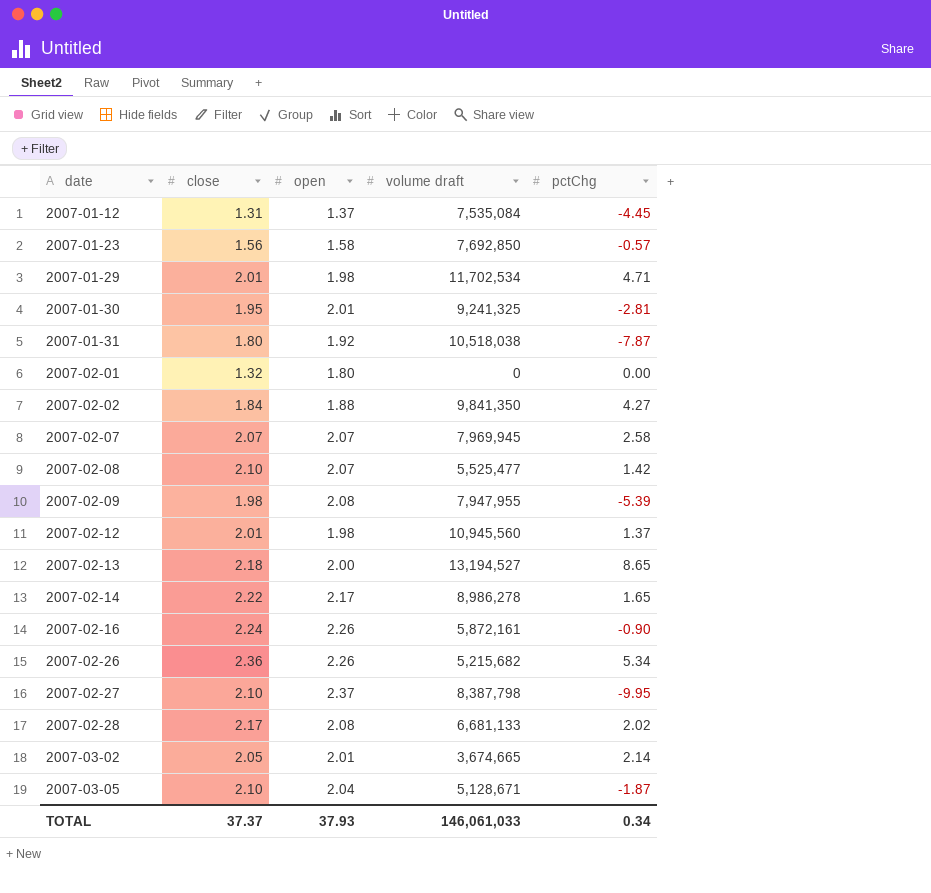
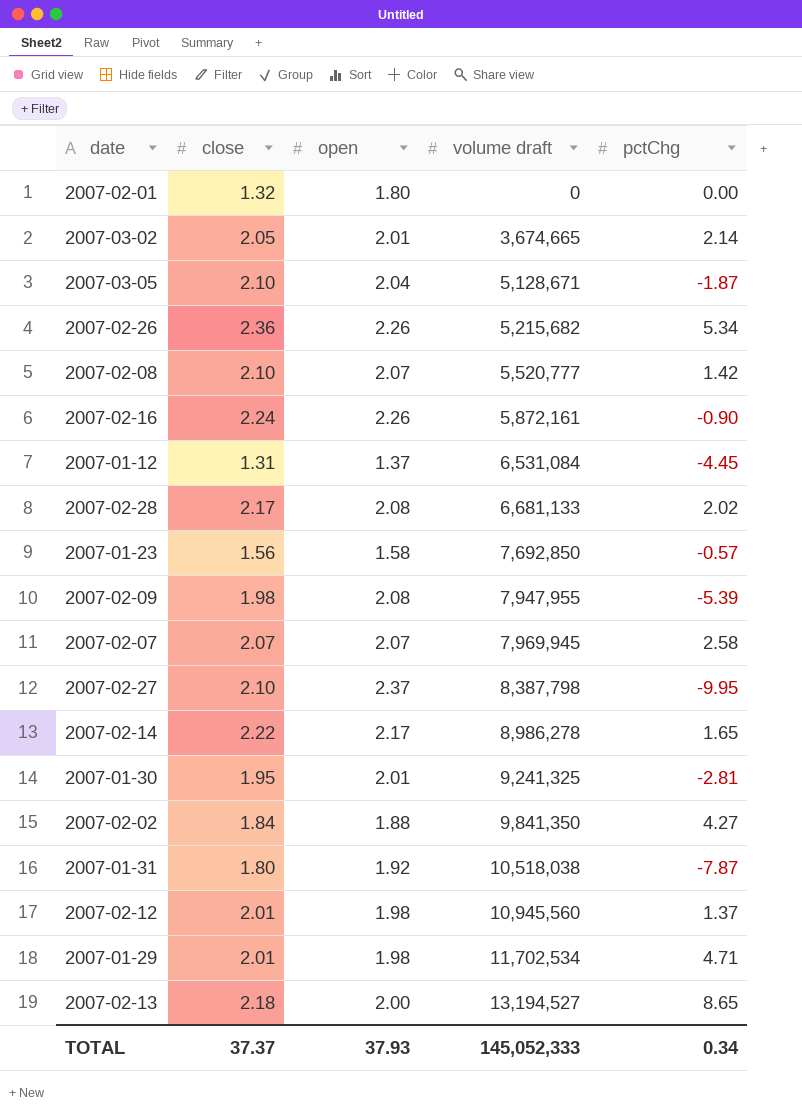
row order: date ascending -> volume draft ascending
2007-02-08 | volume draft: 5,525,477 -> 5,520,777
2007-01-12 | volume draft: 7,535,084 -> 6,531,084
TOTAL | volume draft: 146,061,033 -> 145,052,333

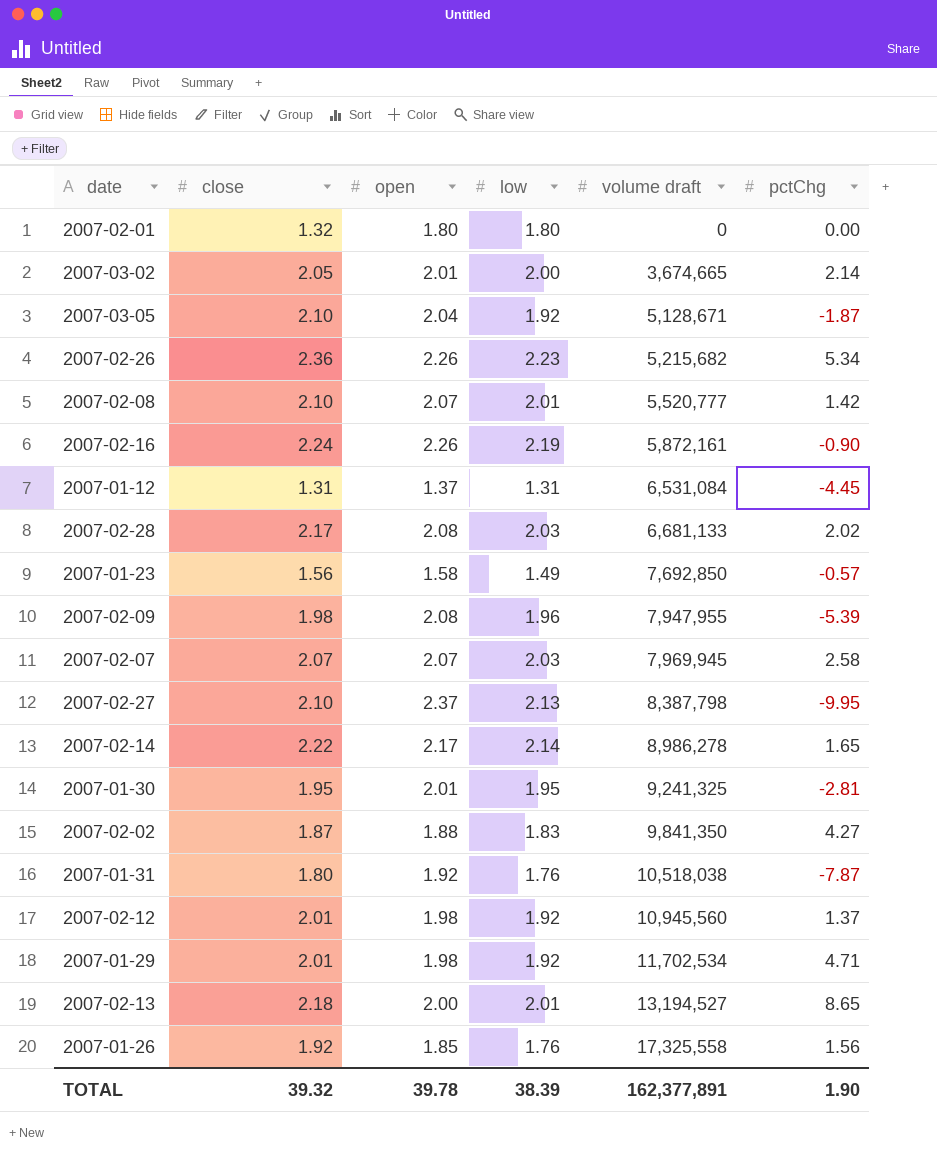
column low | position: none -> 4
2007-02-02 | close: 1.84 -> 1.87
row 2007-01-26: none -> 1.92 | 1.85 | 1.76 | 17,325,558 | 1.56
TOTAL | close: 37.37 -> 39.32
TOTAL | open: 37.93 -> 39.78
TOTAL | volume draft: 145,052,333 -> 162,377,891
TOTAL | pctChg: 0.34 -> 1.90

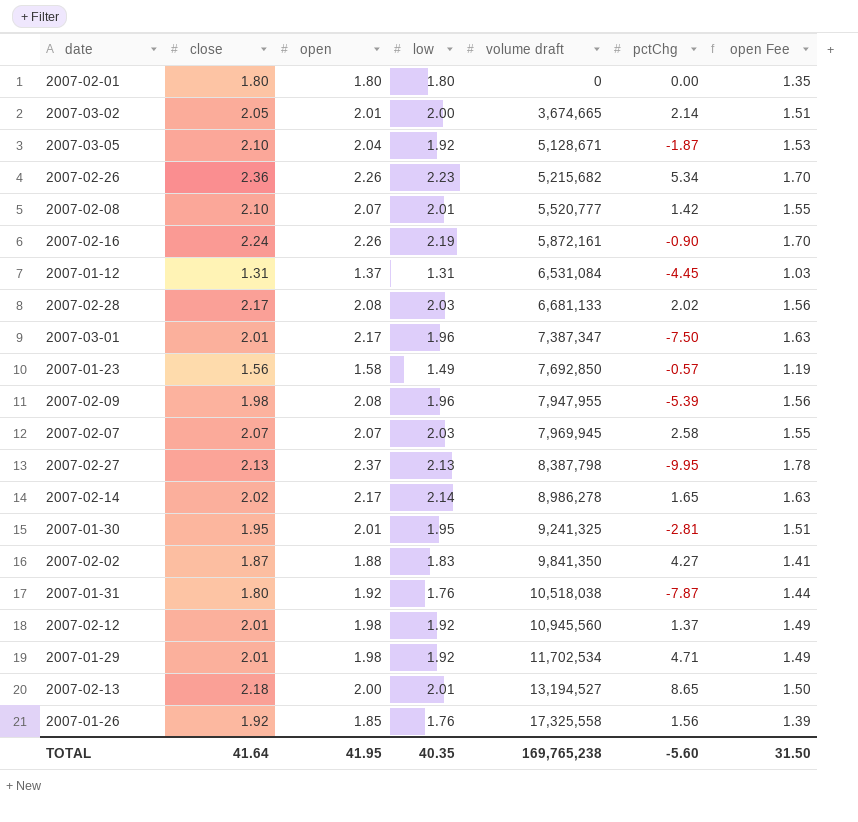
column open Fee | formula: none -> [open] * 0.75
2007-02-01 | close: 1.32 -> 1.80
row 2007-03-01: none -> 2.01 | 2.17 | 1.96 | 7,387,347 | -7.50 | 1.63
2007-02-27 | close: 2.10 -> 2.13
2007-02-14 | close: 2.22 -> 2.02
TOTAL | close: 39.32 -> 41.64
TOTAL | open: 39.78 -> 41.95
TOTAL | low: 38.39 -> 40.35
TOTAL | volume draft: 162,377,891 -> 169,765,238
TOTAL | pctChg: 1.90 -> -5.60

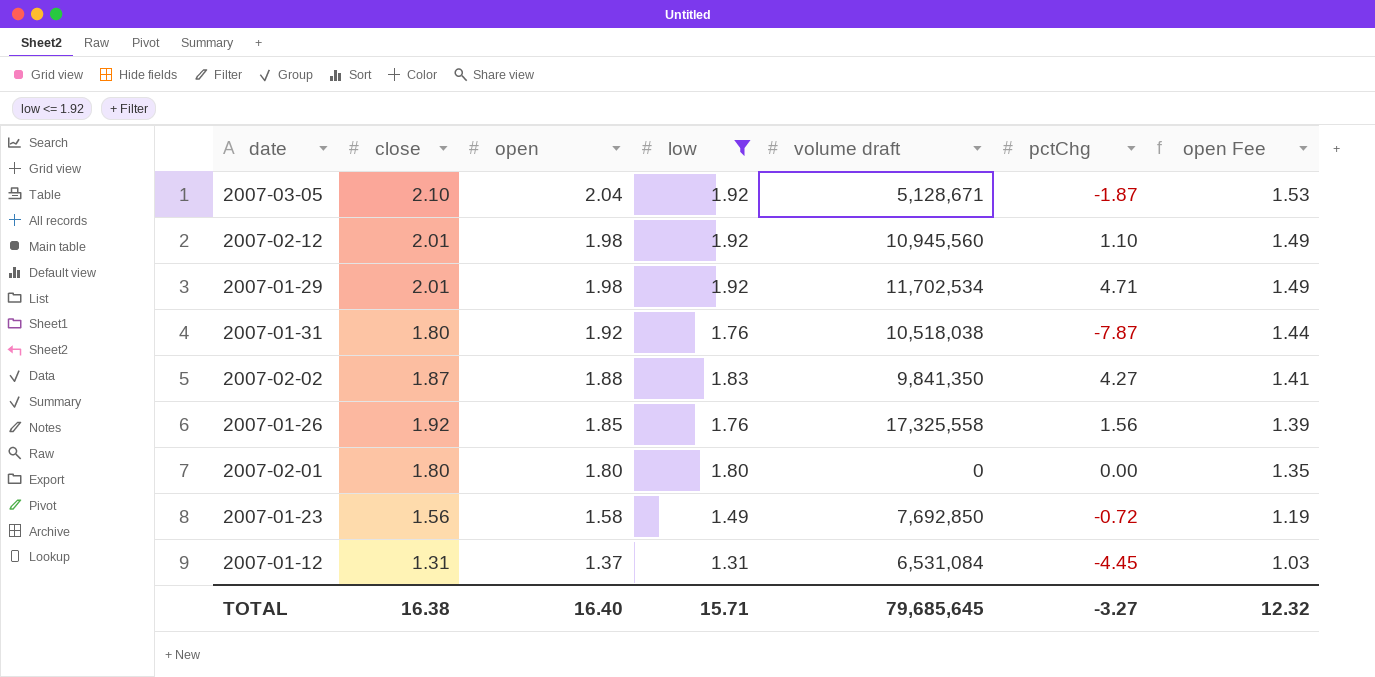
filter: none -> low <= 1.92
row order: volume draft ascending -> open descending
2007-02-12 | pctChg: 1.37 -> 1.10
2007-01-23 | pctChg: -0.57 -> -0.72
TOTAL | close: 41.64 -> 16.38
TOTAL | open: 41.95 -> 16.40
TOTAL | low: 40.35 -> 15.71
TOTAL | volume draft: 169,765,238 -> 79,685,645
TOTAL | pctChg: -5.60 -> -3.27
TOTAL | open Fee: 31.50 -> 12.32

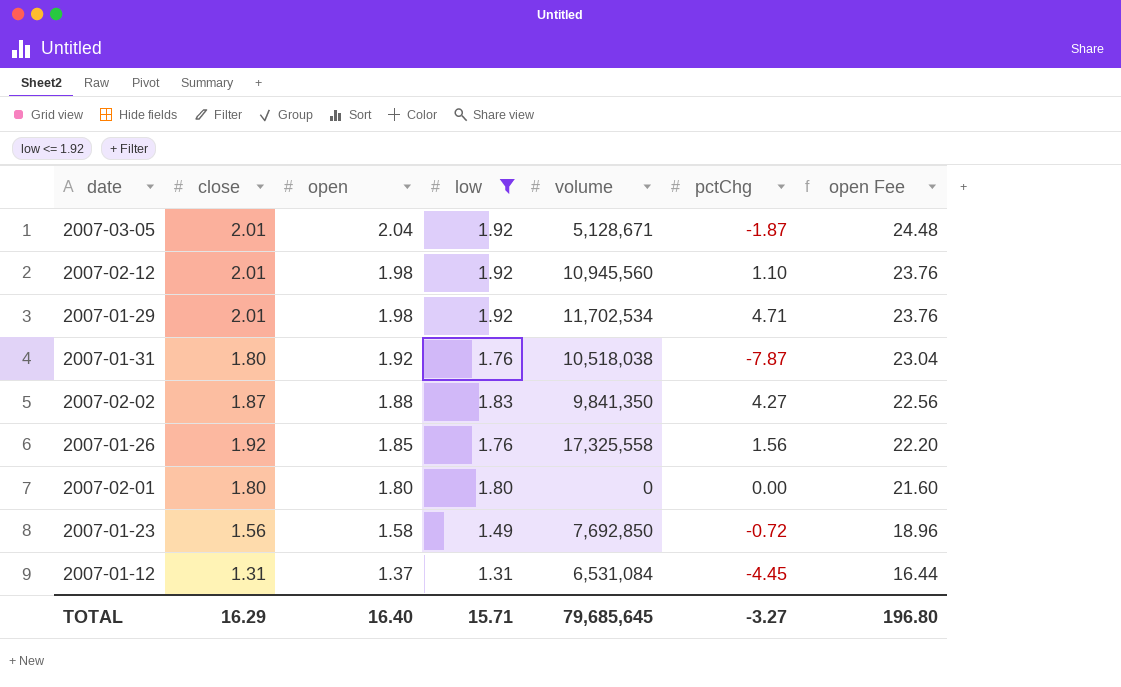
column name: volume draft -> volume
column open Fee | formula: [open] * 0.75 -> [open] * 12
2007-03-05 | close: 2.10 -> 2.01
TOTAL | close: 16.38 -> 16.29
TOTAL | open Fee: 12.32 -> 196.80

